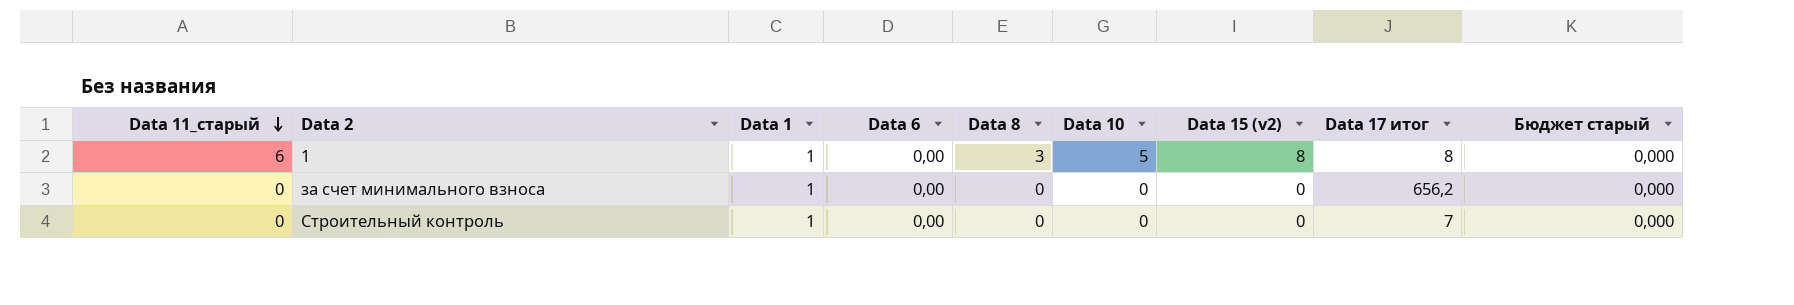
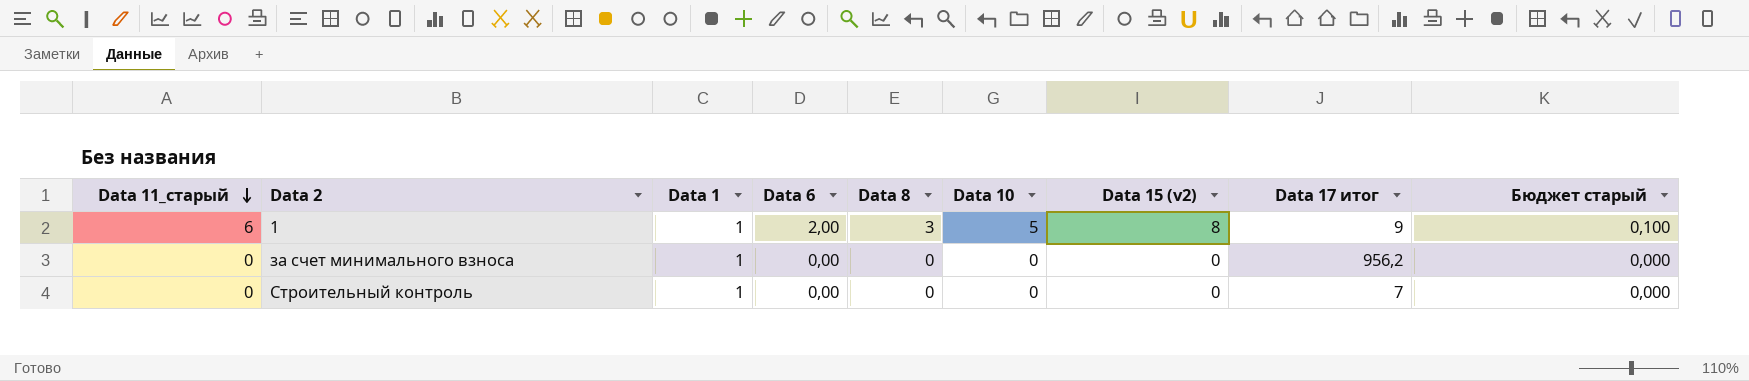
1 | Data 6: 0,00 -> 2,00
1 | Data 17 итог: 8 -> 9
1 | Бюджет старый: 0,000 -> 0,100
за счет минимального взноса | Data 17 итог: 656,2 -> 956,2

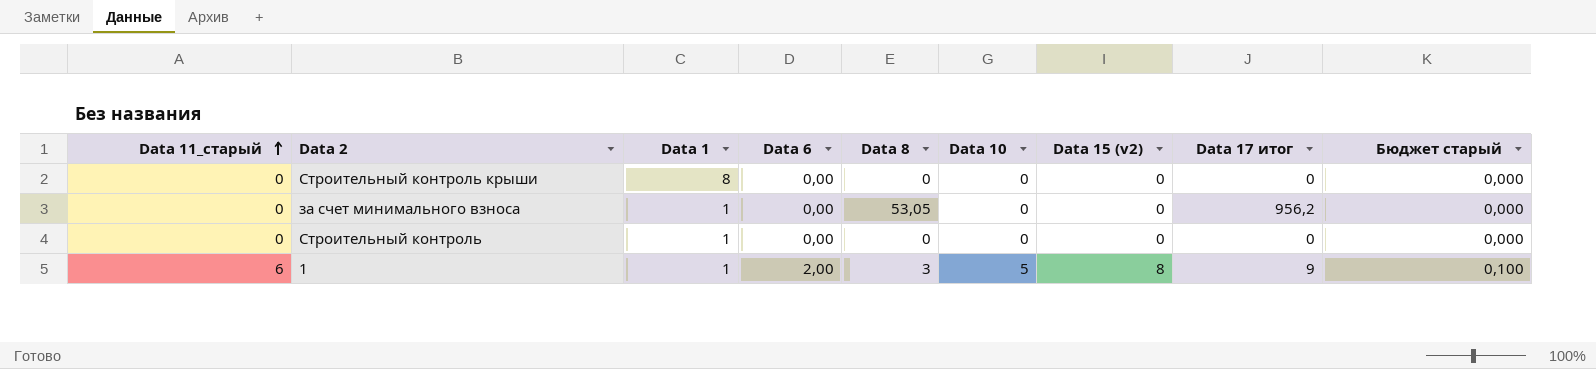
row order: Data 11_старый descending -> Data 11_старый ascending
row Строительный контроль крыши: none -> 0 | 8 | 0,00 | 0 | 0 | 0 | 0 | 0,000
за счет минимального взноса | Data 8: 0 -> 53,05
Строительный контроль | Data 17 итог: 7 -> 0

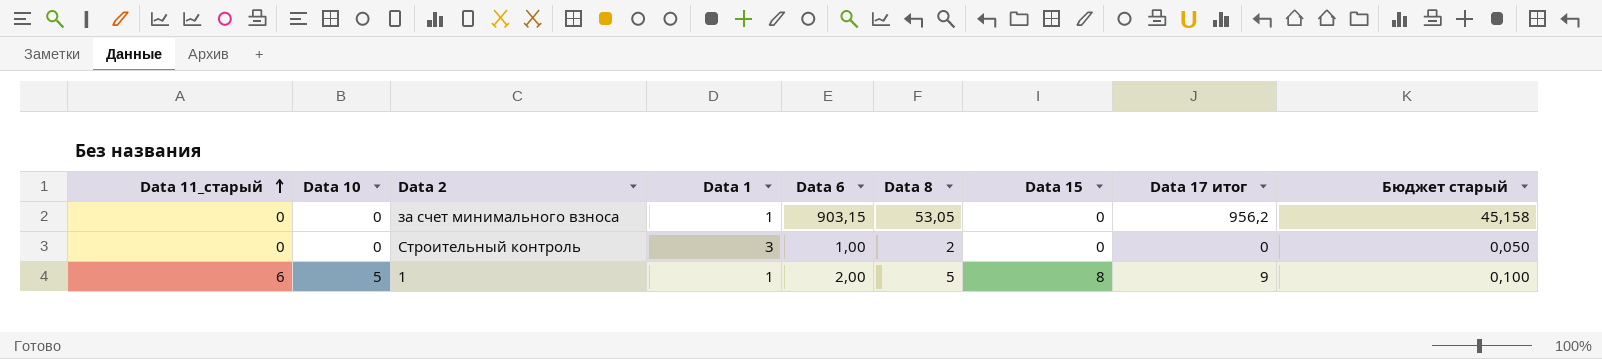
column Data 10 | position: 6 -> 2
column name: Data 15 (v2) -> Data 15
row Строительный контроль крыши: 0 | 8 | 0,00 | 0 | 0 | 0 | 0 | 0,000 -> none
за счет минимального взноса | Data 6: 0,00 -> 903,15
за счет минимального взноса | Бюджет старый: 0,000 -> 45,158
Строительный контроль | Data 1: 1 -> 3
Строительный контроль | Data 6: 0,00 -> 1,00
Строительный контроль | Data 8: 0 -> 2
Строительный контроль | Бюджет старый: 0,000 -> 0,050
1 | Data 8: 3 -> 5

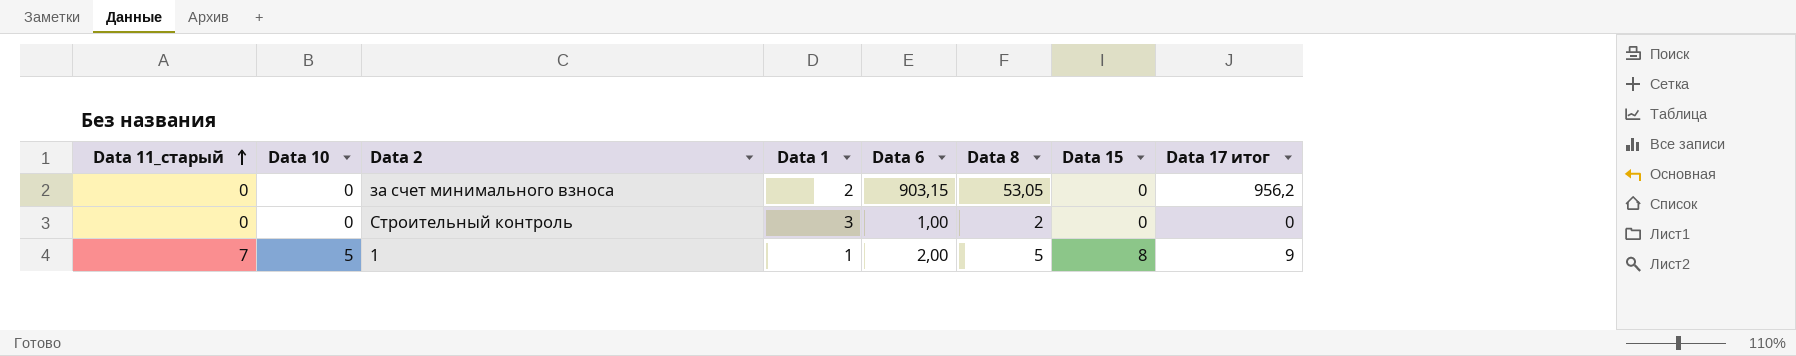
column Бюджет старый | formula: [Data 6] * 0,05 -> none
за счет минимального взноса | Data 1: 1 -> 2
1 | Data 11_старый: 6 -> 7

